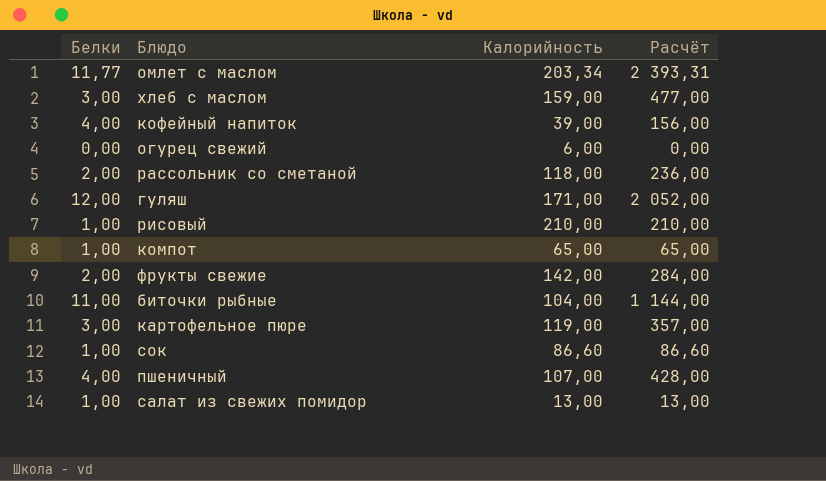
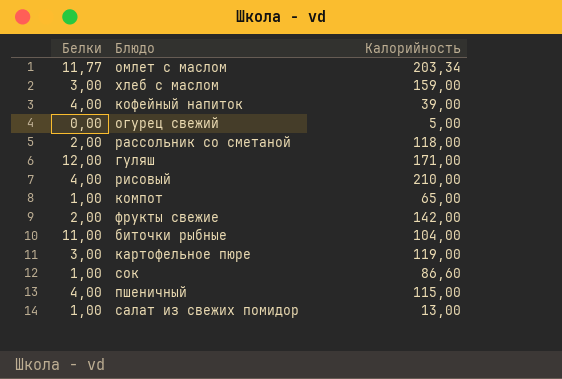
column Расчёт | formula: [Белки] * [Калорийность] -> none
огурец свежий | Калорийность: 6,00 -> 5,00
рисовый | Белки: 1,00 -> 4,00
пшеничный | Калорийность: 107,00 -> 115,00

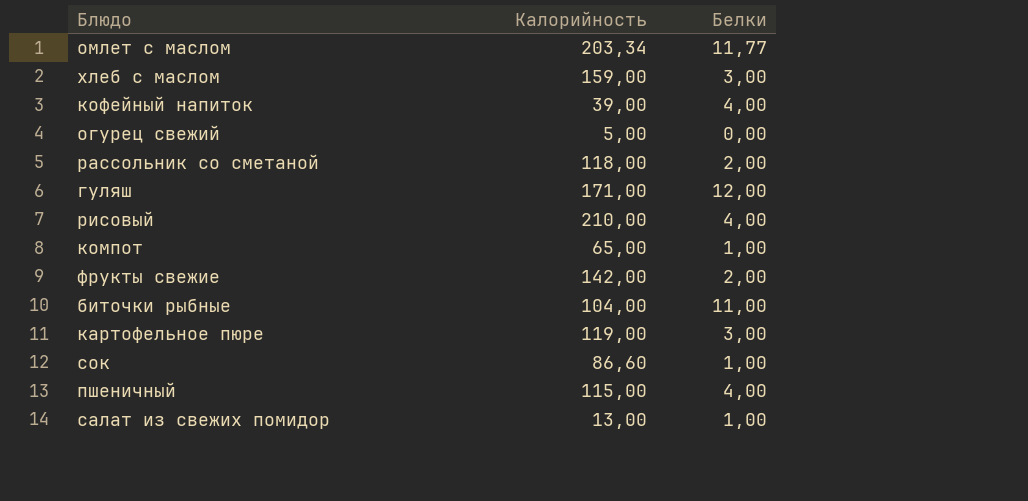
column Белки | position: 1 -> 3

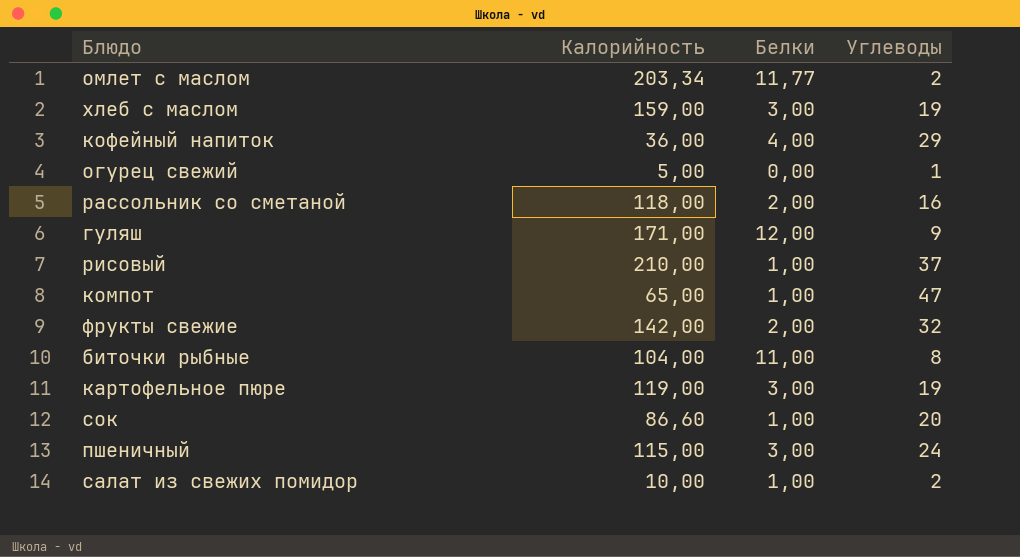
column Углеводы | position: none -> 4
кофейный напиток | Калорийность: 39,00 -> 36,00
рисовый | Белки: 4,00 -> 1,00
пшеничный | Белки: 4,00 -> 3,00
салат из свежих помидор | Калорийность: 13,00 -> 10,00

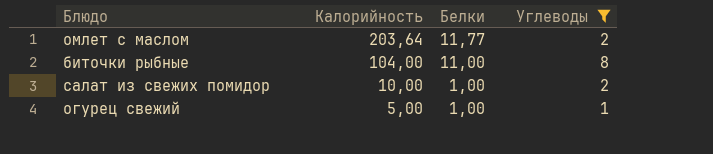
filter: none -> Углеводы <= 8
row order: none -> Калорийность descending
омлет с маслом | Калорийность: 203,34 -> 203,64
огурец свежий | Белки: 0,00 -> 1,00

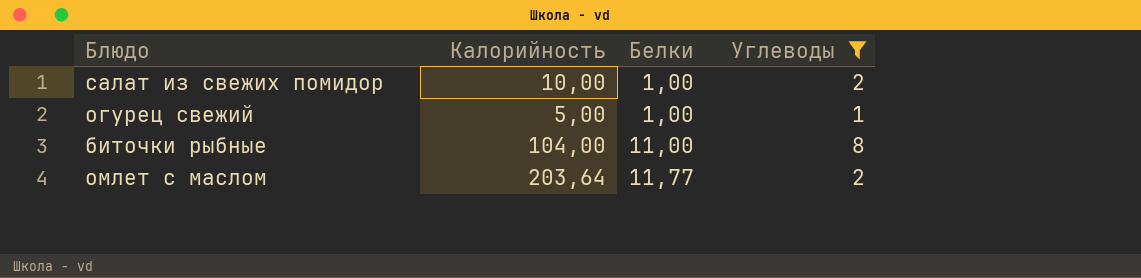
row order: Калорийность descending -> Белки ascending

